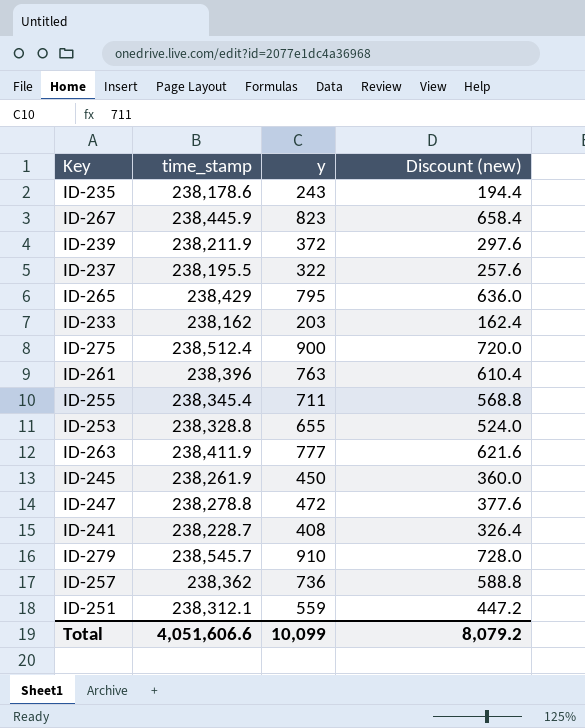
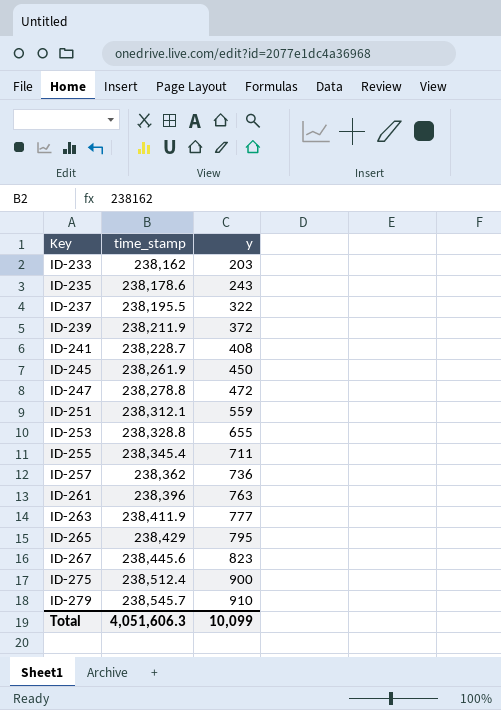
row order: none -> Key ascending
column Discount (new) | formula: [y] * 0.8 -> none
ID-267 | time_stamp: 238,445.9 -> 238,445.6
Total | time_stamp: 4,051,606.6 -> 4,051,606.3

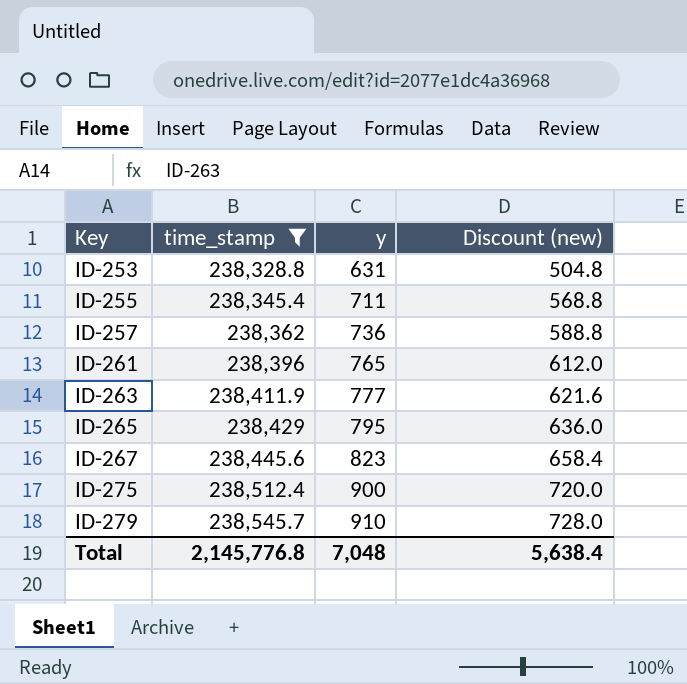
filter: none -> time_stamp >= 238,328.8
column Discount (new) | formula: none -> [y] * 0.8
ID-253 | y: 655 -> 631
ID-261 | y: 763 -> 765
Total | time_stamp: 4,051,606.3 -> 2,145,776.8
Total | y: 10,099 -> 7,048

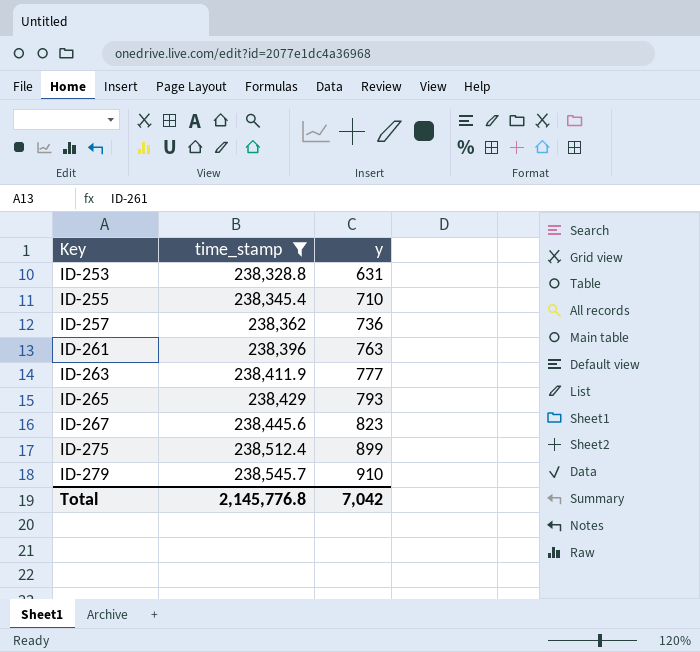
column Discount (new) | formula: [y] * 0.8 -> none
ID-255 | y: 711 -> 710
ID-261 | y: 765 -> 763
ID-265 | y: 795 -> 793
ID-275 | y: 900 -> 899
Total | y: 7,048 -> 7,042

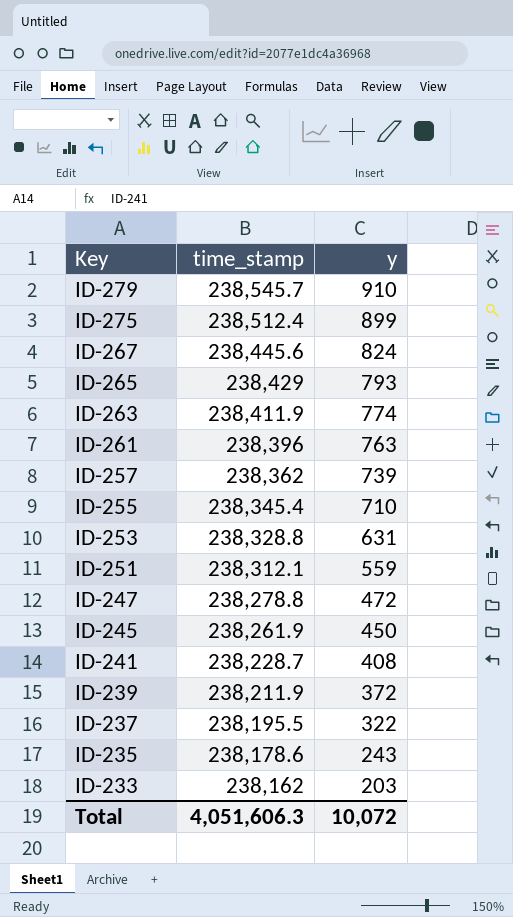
filter: time_stamp >= 238,328.8 -> none
row order: Key ascending -> Key descending
ID-267 | y: 823 -> 824
ID-263 | y: 777 -> 774
ID-257 | y: 736 -> 739
Total | time_stamp: 2,145,776.8 -> 4,051,606.3
Total | y: 7,042 -> 10,072

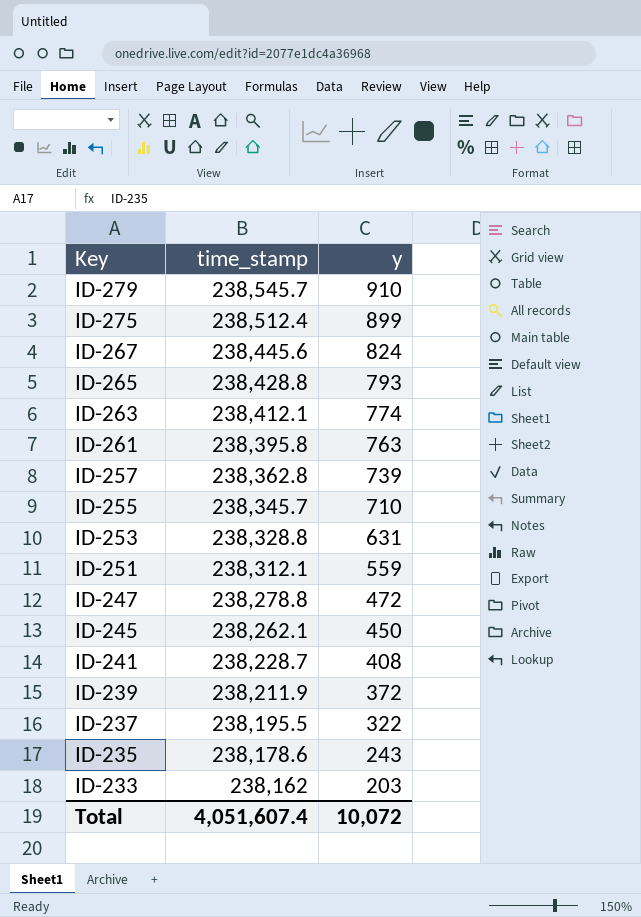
ID-265 | time_stamp: 238,429 -> 238,428.8
ID-263 | time_stamp: 238,411.9 -> 238,412.1
ID-261 | time_stamp: 238,396 -> 238,395.8
ID-257 | time_stamp: 238,362 -> 238,362.8
ID-255 | time_stamp: 238,345.4 -> 238,345.7
ID-245 | time_stamp: 238,261.9 -> 238,262.1
Total | time_stamp: 4,051,606.3 -> 4,051,607.4

